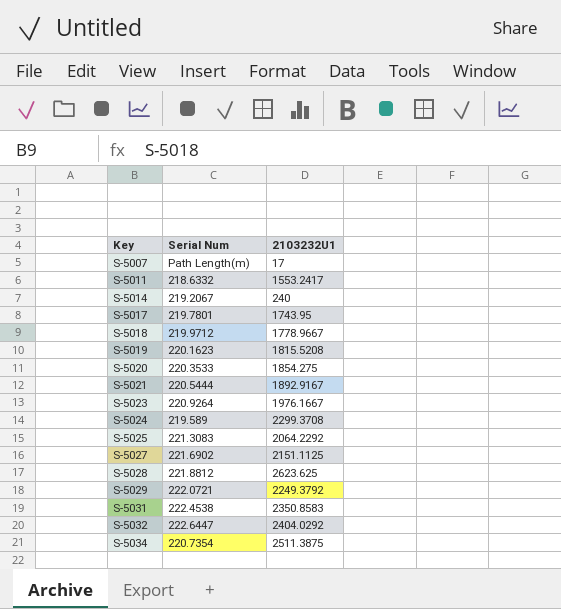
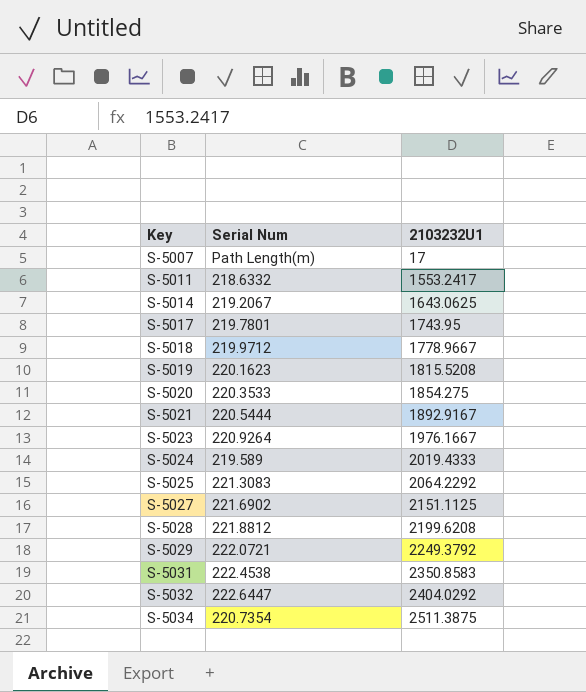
S-5014 | 2103232U1: 240 -> 1643.0625
S-5024 | 2103232U1: 2299.3708 -> 2019.4333
S-5028 | 2103232U1: 2623.625 -> 2199.6208

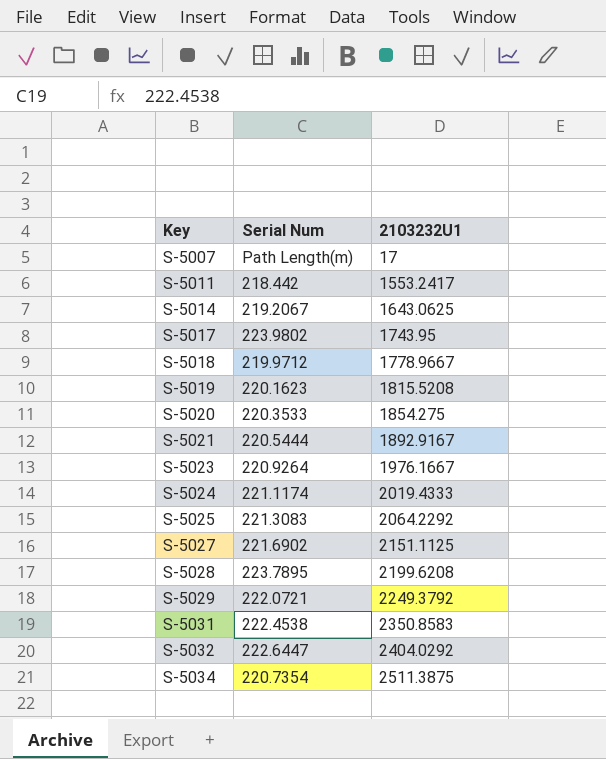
S-5011 | Serial Num: 218.6332 -> 218.442
S-5017 | Serial Num: 219.7801 -> 223.9802
S-5024 | Serial Num: 219.589 -> 221.1174
S-5028 | Serial Num: 221.8812 -> 223.7895

